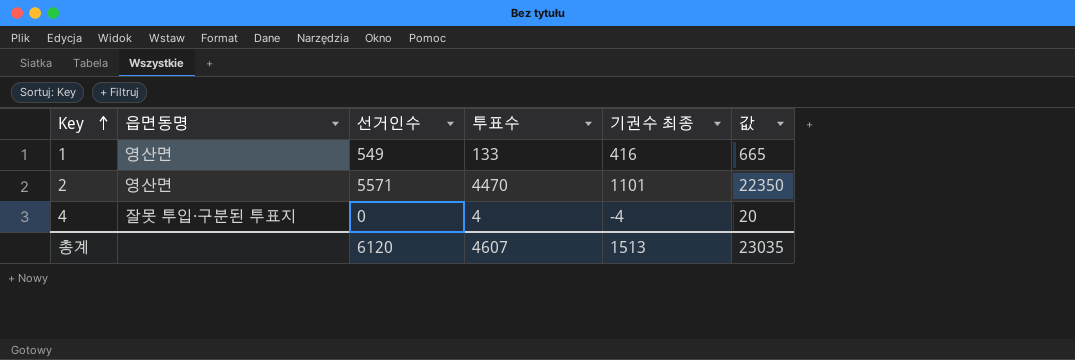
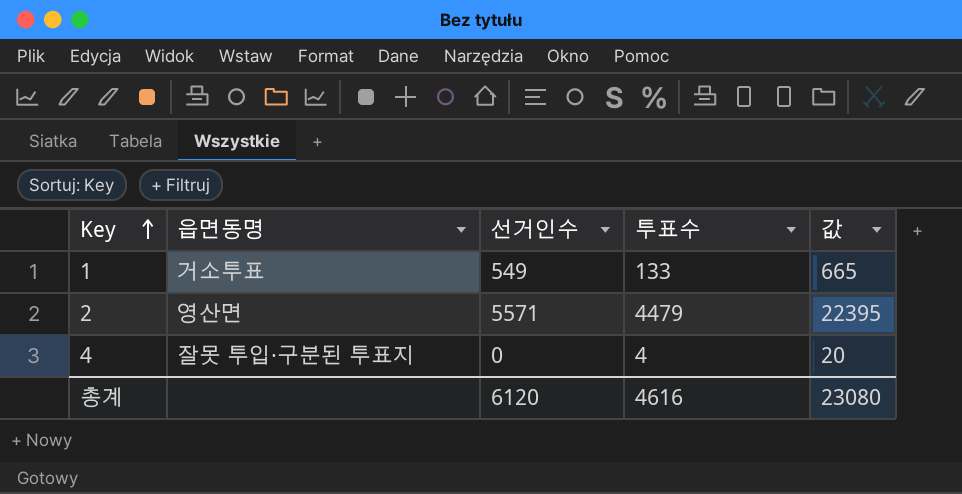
column 기권수 최종 | formula: [선거인수] - [투표수] -> none
1 | 읍면동명: 영산면 -> 거소투표
2 | 투표수: 4470 -> 4479
2 | 값: 22350 -> 22395
총계 | 투표수: 4607 -> 4616
총계 | 값: 23035 -> 23080

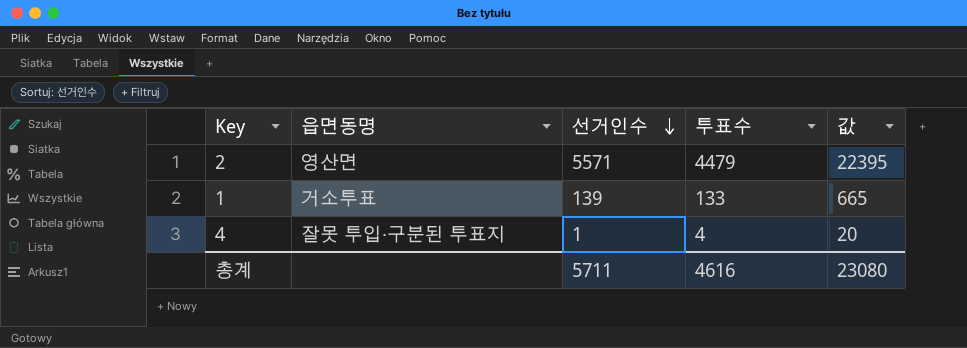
row order: Key ascending -> 선거인수 descending
1 | 선거인수: 549 -> 139
4 | 선거인수: 0 -> 1
총계 | 선거인수: 6120 -> 5711

